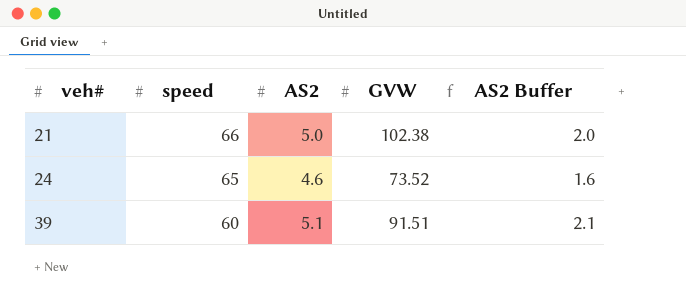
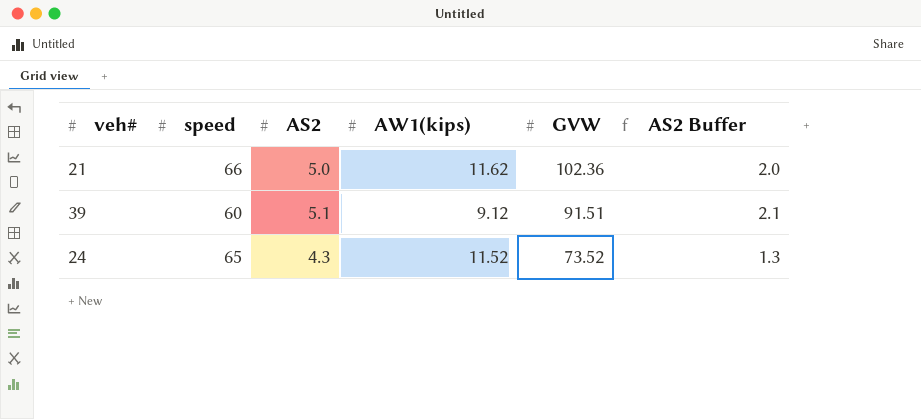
row order: veh# ascending -> GVW descending
column AW1(kips) | position: none -> 4
21 | GVW: 102.38 -> 102.36
24 | AS2: 4.6 -> 4.3
24 | AS2 Buffer: 1.6 -> 1.3

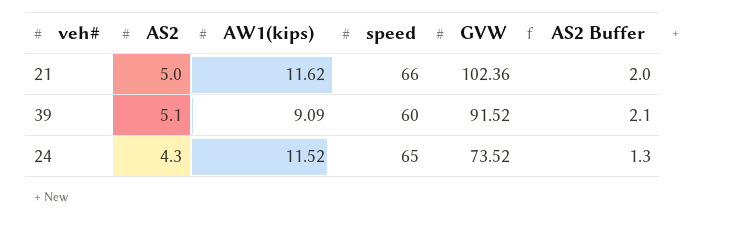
column speed | position: 2 -> 4
39 | AW1(kips): 9.12 -> 9.09
39 | GVW: 91.51 -> 91.52

